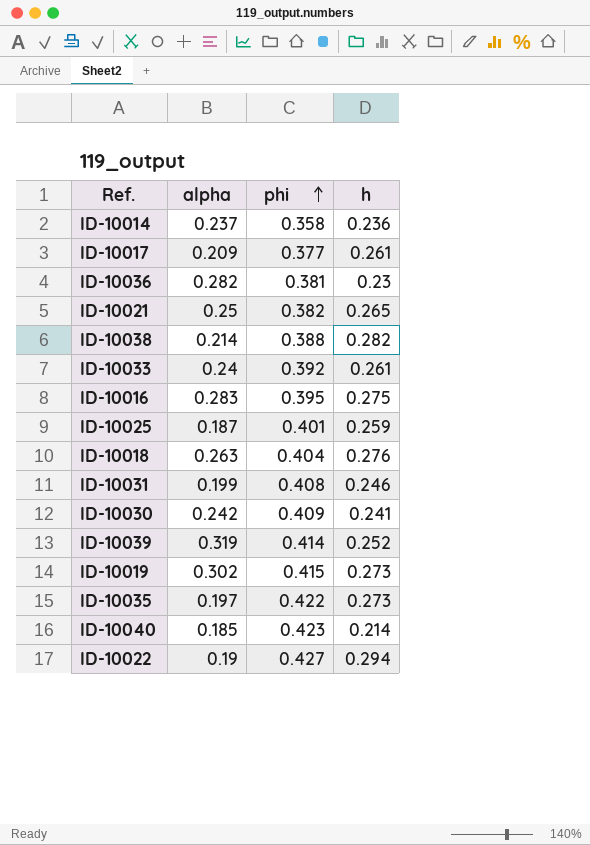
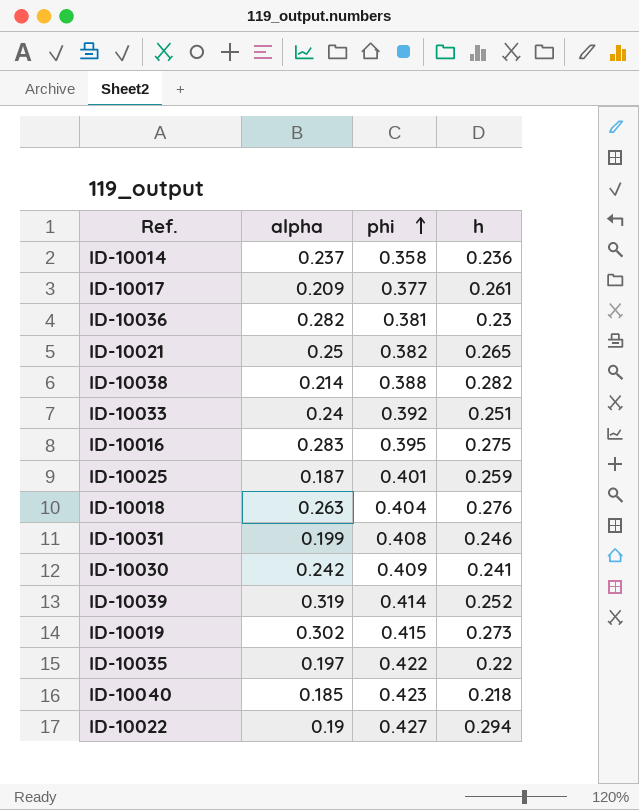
ID-10033 | h: 0.261 -> 0.251
ID-10035 | h: 0.273 -> 0.22
ID-10040 | h: 0.214 -> 0.218

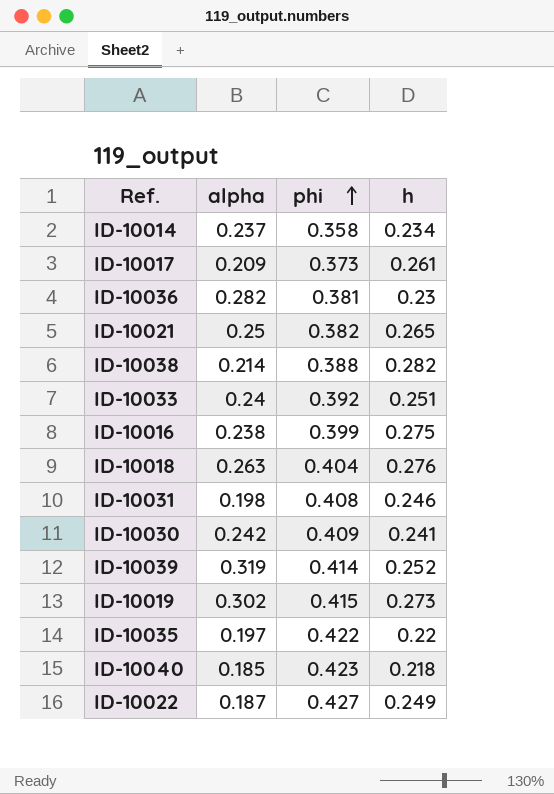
row ID-10025: 0.187 | 0.401 | 0.259 -> none
ID-10014 | h: 0.236 -> 0.234
ID-10017 | phi: 0.377 -> 0.373
ID-10016 | alpha: 0.283 -> 0.238
ID-10016 | phi: 0.395 -> 0.399
ID-10031 | alpha: 0.199 -> 0.198
ID-10022 | alpha: 0.19 -> 0.187
ID-10022 | h: 0.294 -> 0.249

